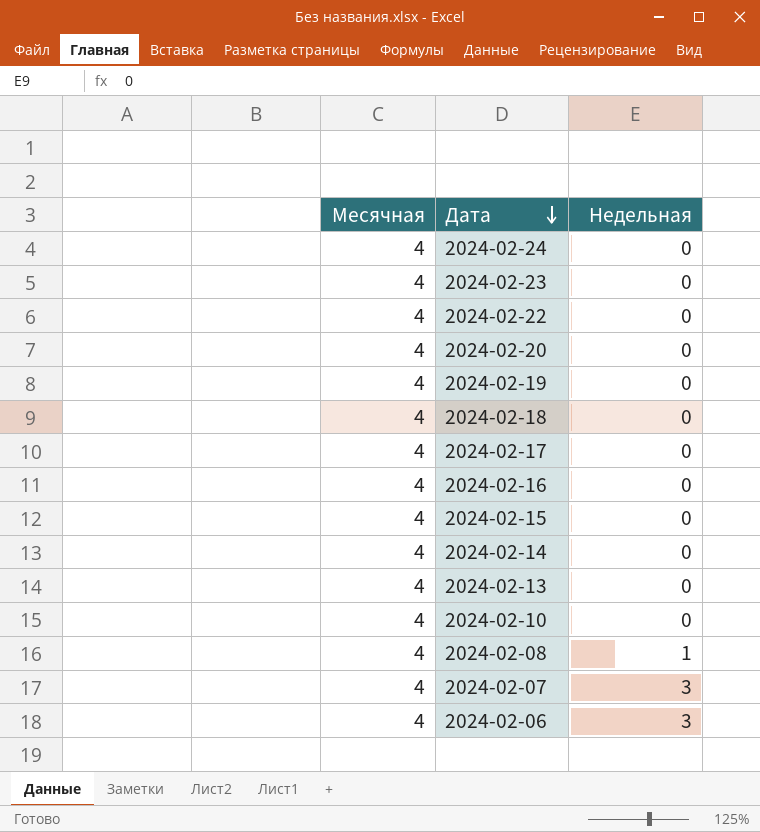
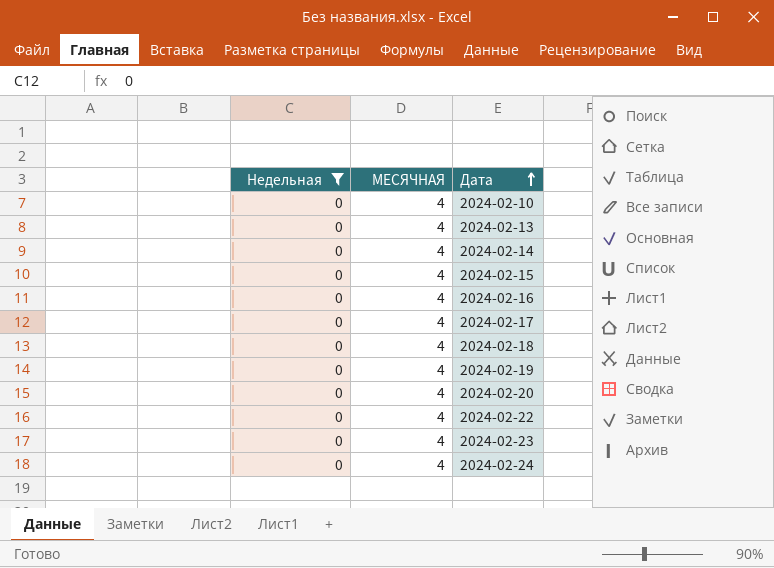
filter: none -> Недельная = 0
row order: Дата descending -> Дата ascending
column Недельная | position: 3 -> 1
column name: Месячная -> МЕСЯЧНАЯ

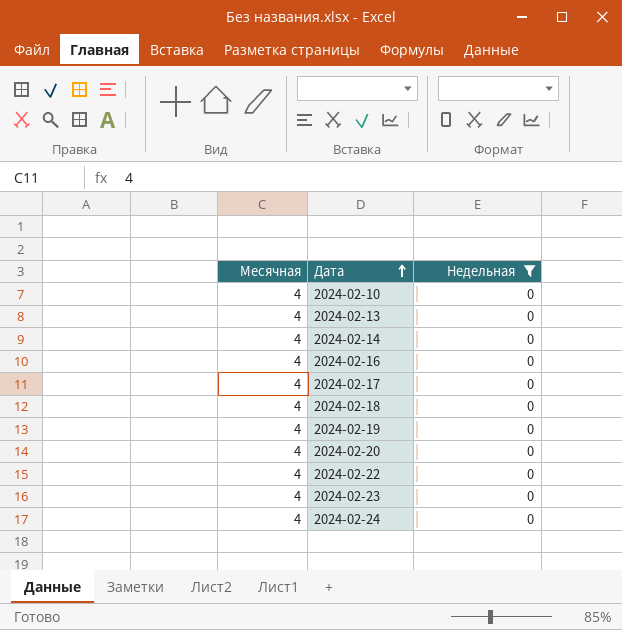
column name: МЕСЯЧНАЯ -> Месячная
column Недельная | position: 1 -> 3
row 2024-02-15: 0 | 4 -> none

